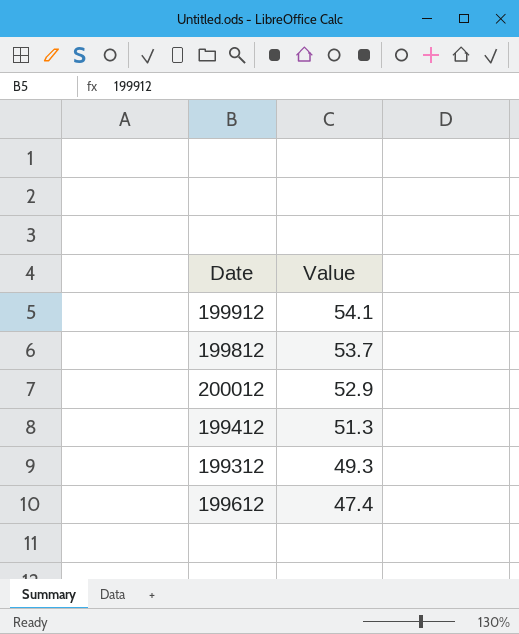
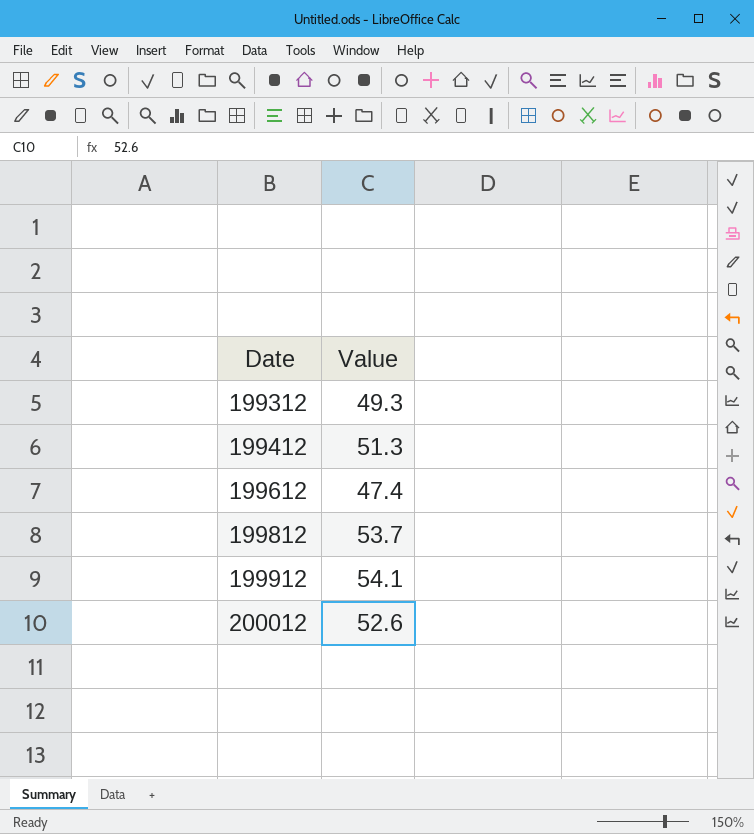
row order: Value descending -> Date ascending
200012 | Value: 52.9 -> 52.6

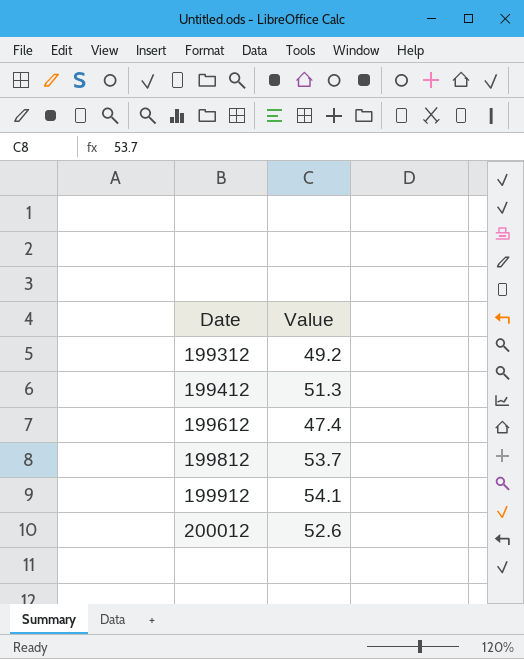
199312 | Value: 49.3 -> 49.2

